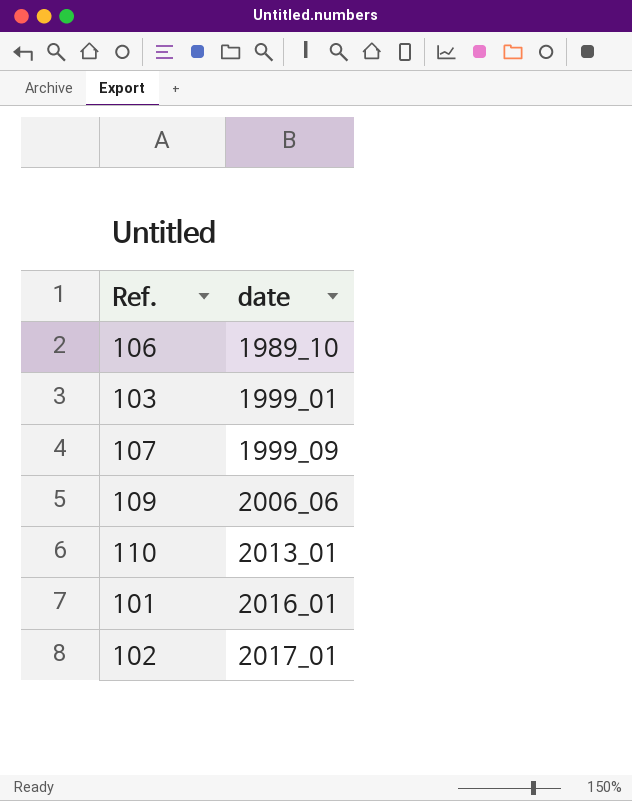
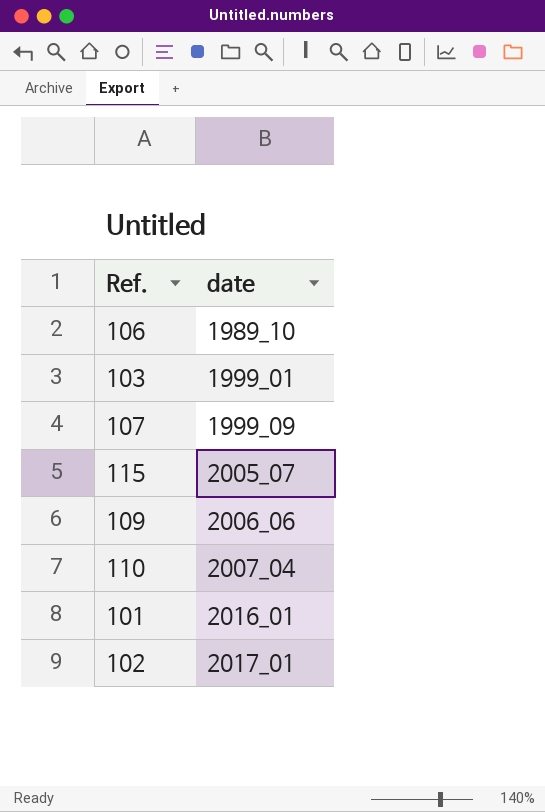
row 115: none -> 2005_07
110 | date: 2013_01 -> 2007_04

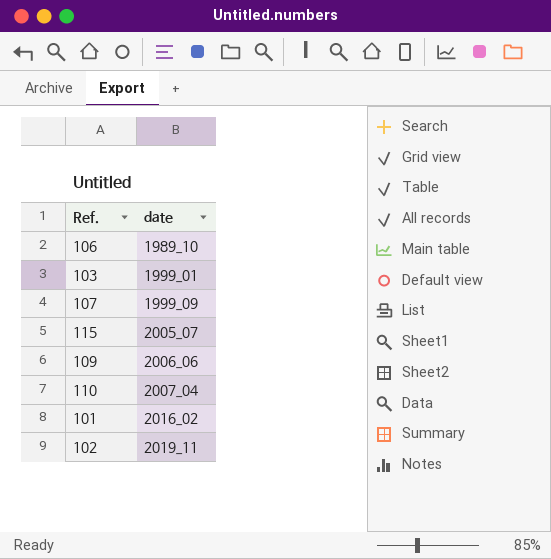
101 | date: 2016_01 -> 2016_02
102 | date: 2017_01 -> 2019_11

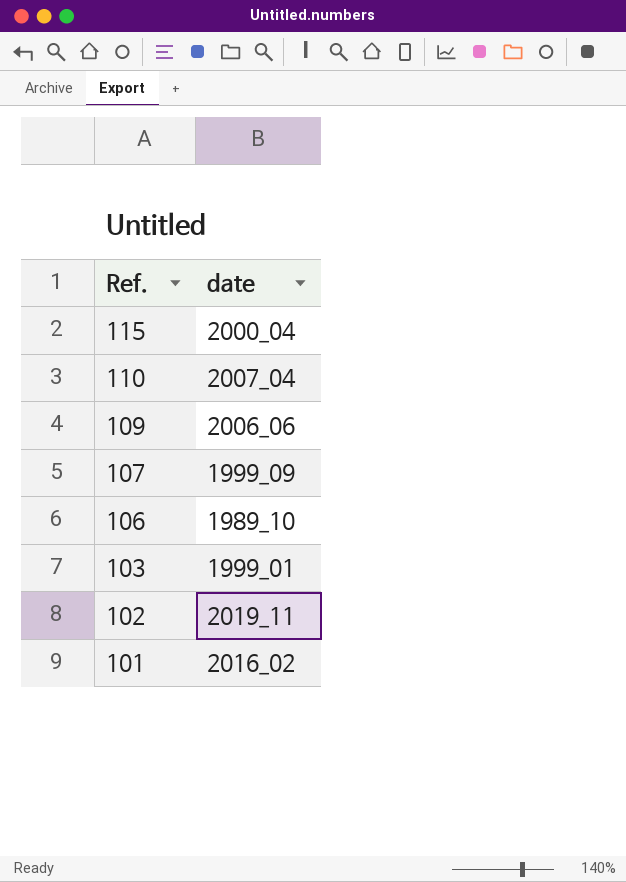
row order: date ascending -> Ref. descending
115 | date: 2005_07 -> 2000_04

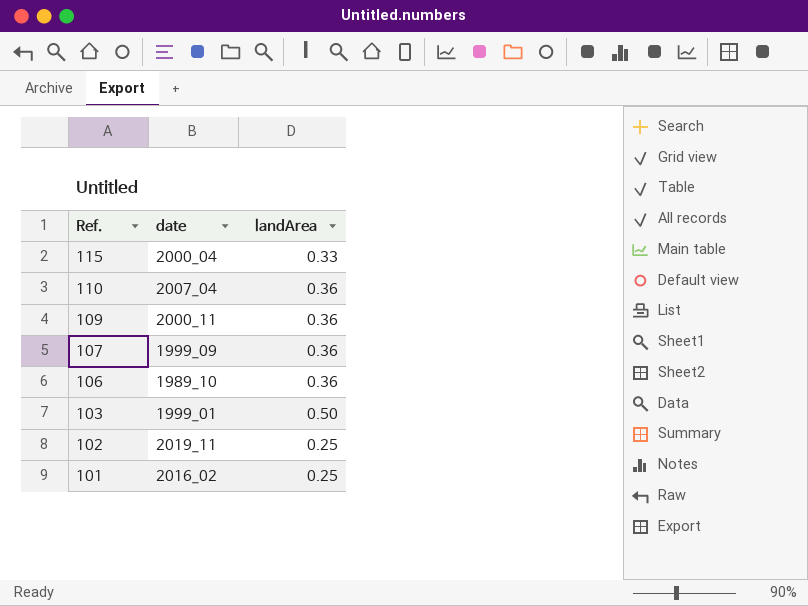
column landArea | position: none -> 3
109 | date: 2006_06 -> 2000_11

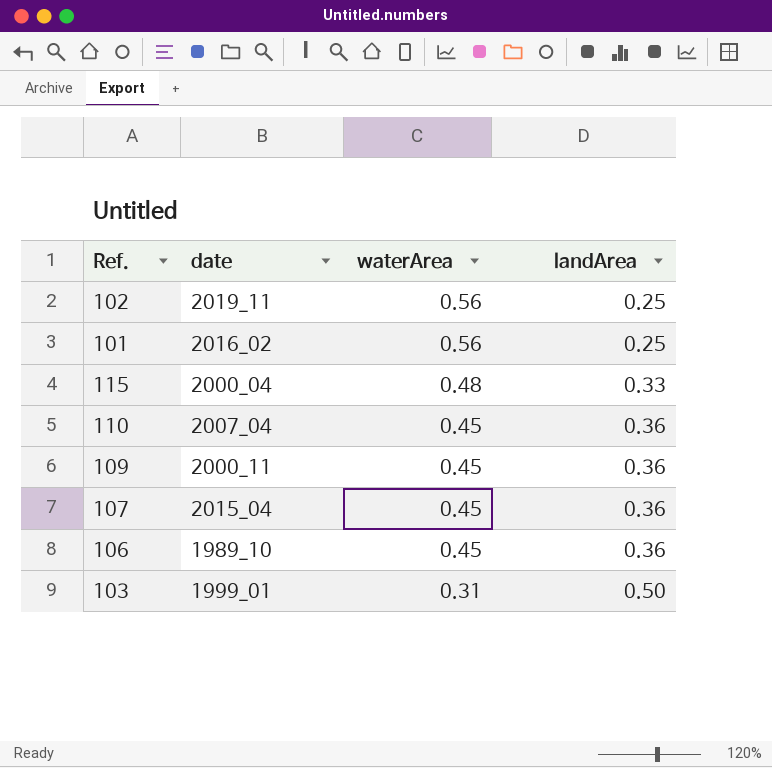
row order: Ref. descending -> waterArea descending
column waterArea | position: none -> 3
107 | date: 1999_09 -> 2015_04

